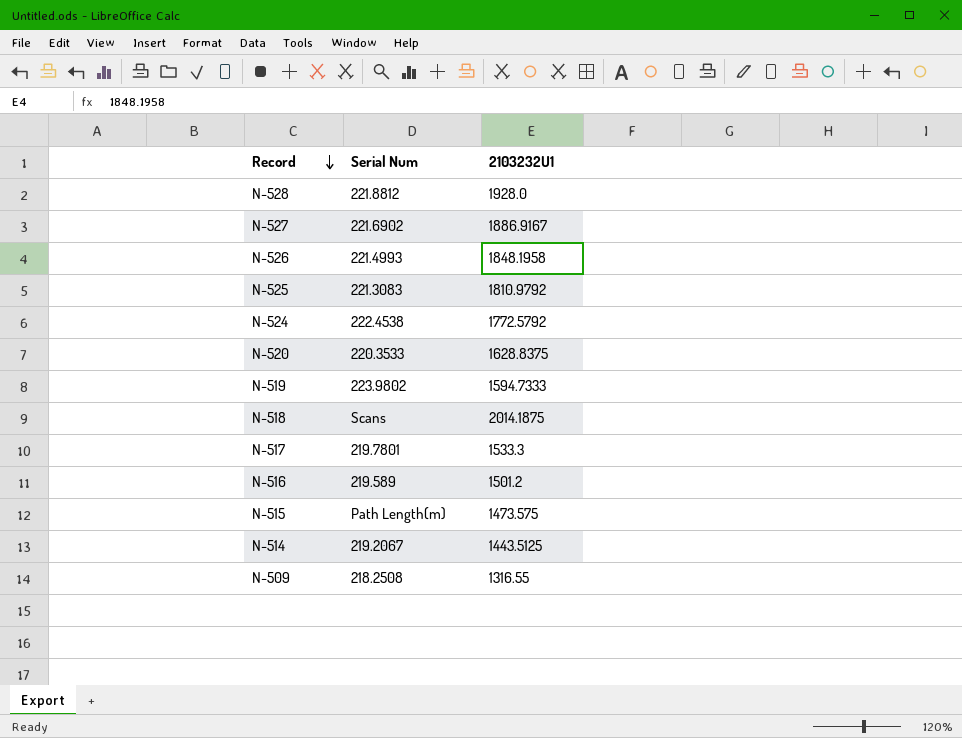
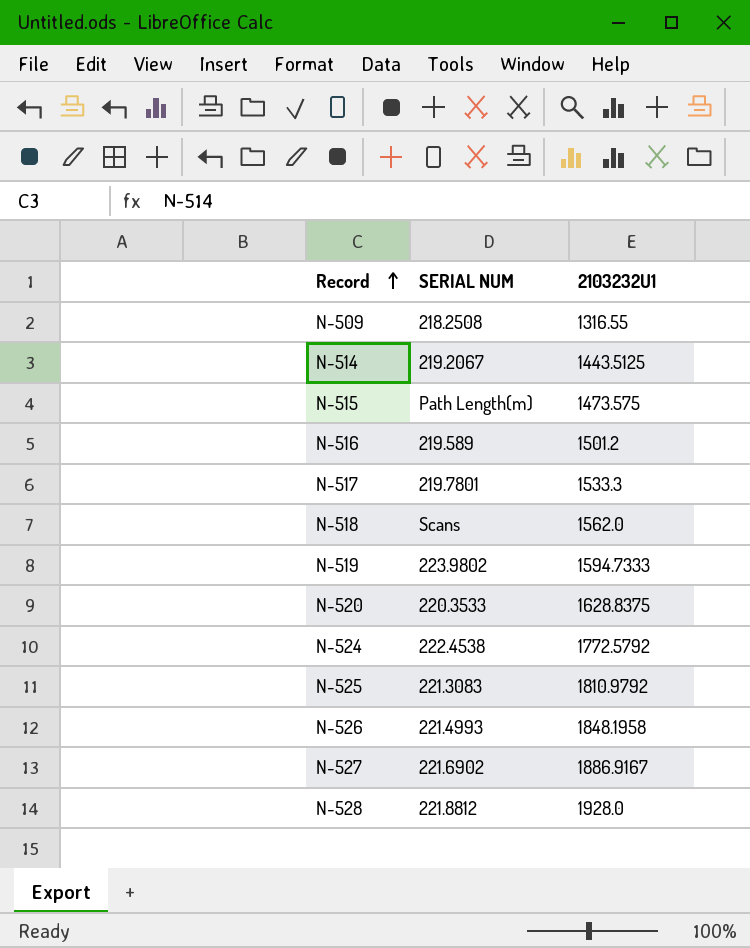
row order: Record descending -> Record ascending
column name: Serial Num -> SERIAL NUM
N-518 | 2103232U1: 2014.1875 -> 1562.0

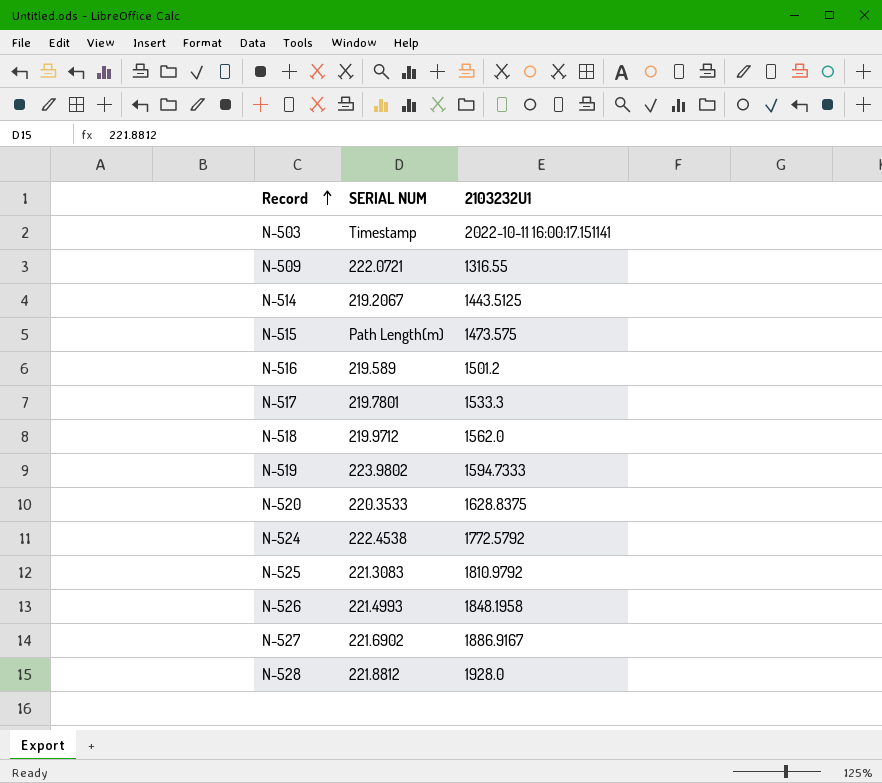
row N-503: none -> Timestamp | 2022-10-11 16:00:17.151141
N-509 | SERIAL NUM: 218.2508 -> 222.0721
N-518 | SERIAL NUM: Scans -> 219.9712

